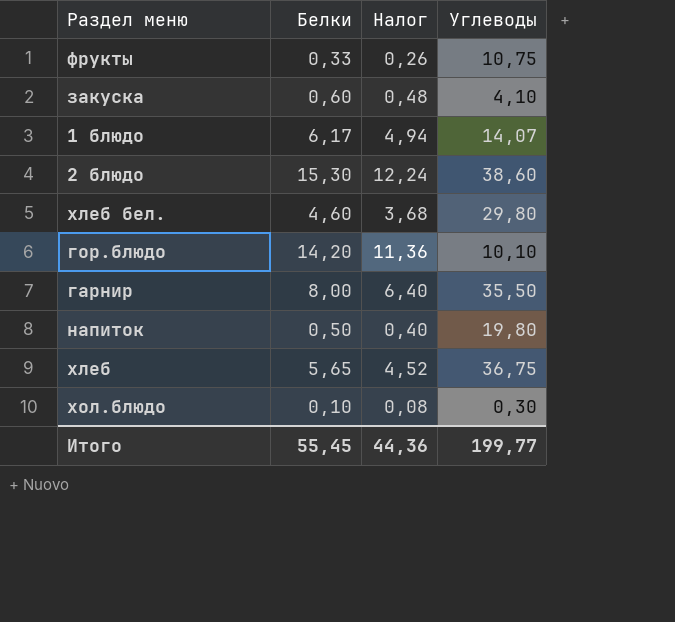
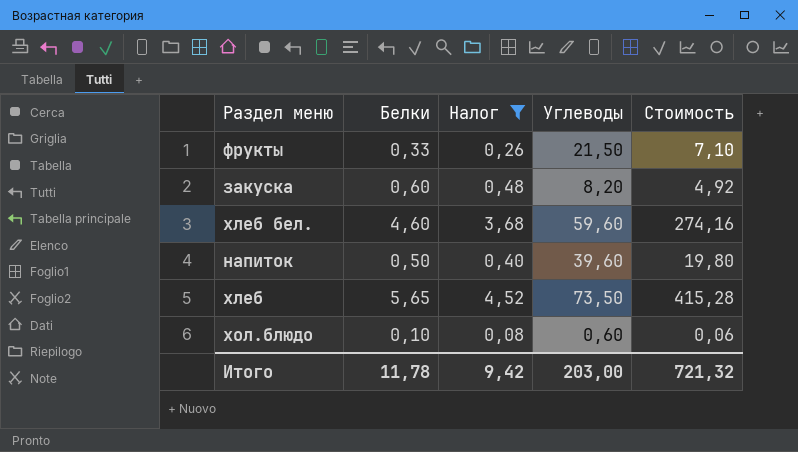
filter: none -> Налог <= 4,52
column Стоимость | formula: none -> [Белки] * [Углеводы]
фрукты | Углеводы: 10,75 -> 21,50
закуска | Углеводы: 4,10 -> 8,20
хлеб бел. | Углеводы: 29,80 -> 59,60
напиток | Углеводы: 19,80 -> 39,60
хлеб | Углеводы: 36,75 -> 73,50
хол.блюдо | Углеводы: 0,30 -> 0,60
Итого | Белки: 55,45 -> 11,78
Итого | Налог: 44,36 -> 9,42
Итого | Углеводы: 199,77 -> 203,00

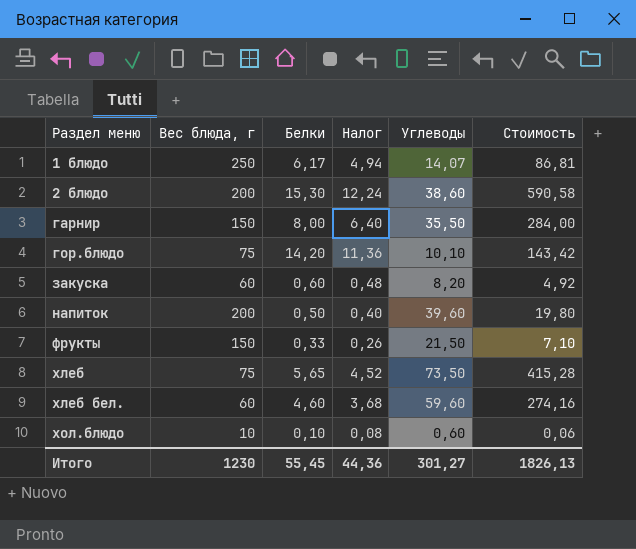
filter: Налог <= 4,52 -> none
row order: none -> Раздел меню ascending
column Вес блюда, г | position: none -> 2
Итого | Белки: 11,78 -> 55,45
Итого | Налог: 9,42 -> 44,36
Итого | Углеводы: 203,00 -> 301,27
Итого | Стоимость: 721,32 -> 1826,13

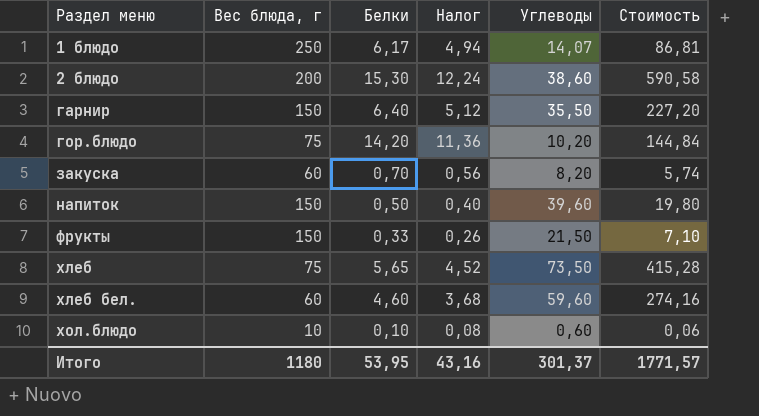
гарнир | Белки: 8,00 -> 6,40
гарнир | Налог: 6,40 -> 5,12
гарнир | Стоимость: 284,00 -> 227,20
гор.блюдо | Углеводы: 10,10 -> 10,20
гор.блюдо | Стоимость: 143,42 -> 144,84
закуска | Белки: 0,60 -> 0,70
закуска | Налог: 0,48 -> 0,56
закуска | Стоимость: 4,92 -> 5,74
напиток | Вес блюда, г: 200 -> 150
Итого | Вес блюда, г: 1230 -> 1180
Итого | Белки: 55,45 -> 53,95
Итого | Налог: 44,36 -> 43,16
Итого | Углеводы: 301,27 -> 301,37
Итого | Стоимость: 1826,13 -> 1771,57

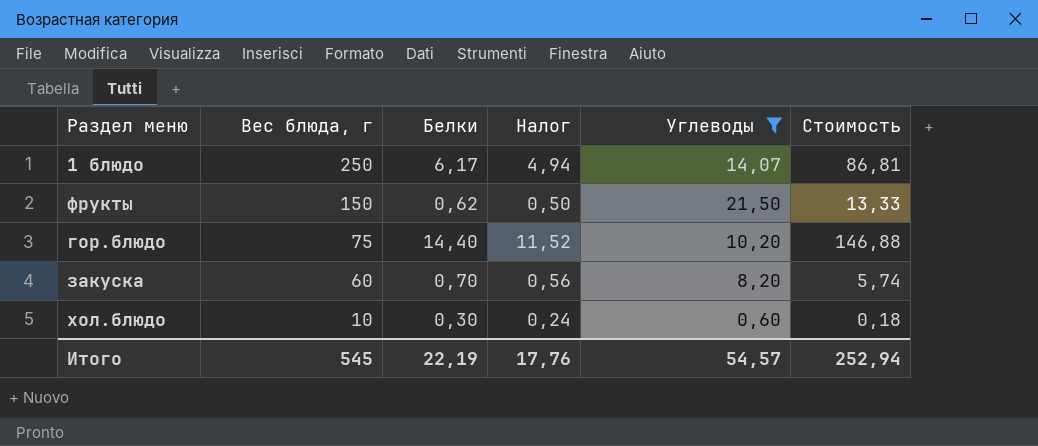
filter: none -> Углеводы <= 21,50
row order: Раздел меню ascending -> Вес блюда, г descending
фрукты | Белки: 0,33 -> 0,62
фрукты | Налог: 0,26 -> 0,50
фрукты | Стоимость: 7,10 -> 13,33
гор.блюдо | Белки: 14,20 -> 14,40
гор.блюдо | Налог: 11,36 -> 11,52
гор.блюдо | Стоимость: 144,84 -> 146,88
хол.блюдо | Белки: 0,10 -> 0,30
хол.блюдо | Налог: 0,08 -> 0,24
хол.блюдо | Стоимость: 0,06 -> 0,18
Итого | Вес блюда, г: 1180 -> 545
Итого | Белки: 53,95 -> 22,19
Итого | Налог: 43,16 -> 17,76
Итого | Углеводы: 301,37 -> 54,57
Итого | Стоимость: 1771,57 -> 252,94

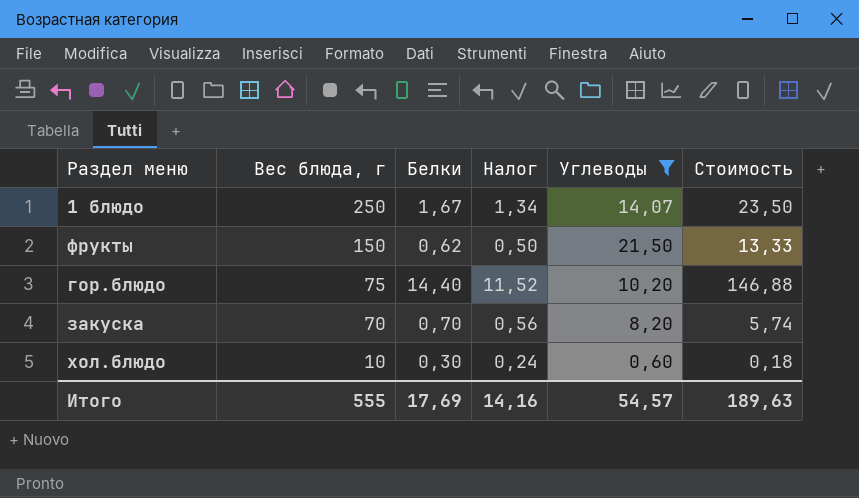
1 блюдо | Белки: 6,17 -> 1,67
1 блюдо | Налог: 4,94 -> 1,34
1 блюдо | Стоимость: 86,81 -> 23,50
закуска | Вес блюда, г: 60 -> 70
Итого | Вес блюда, г: 545 -> 555
Итого | Белки: 22,19 -> 17,69
Итого | Налог: 17,76 -> 14,16
Итого | Стоимость: 252,94 -> 189,63

